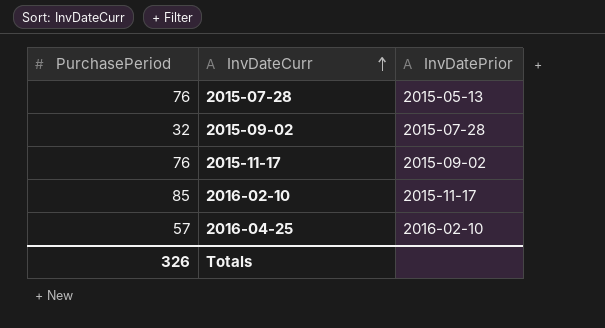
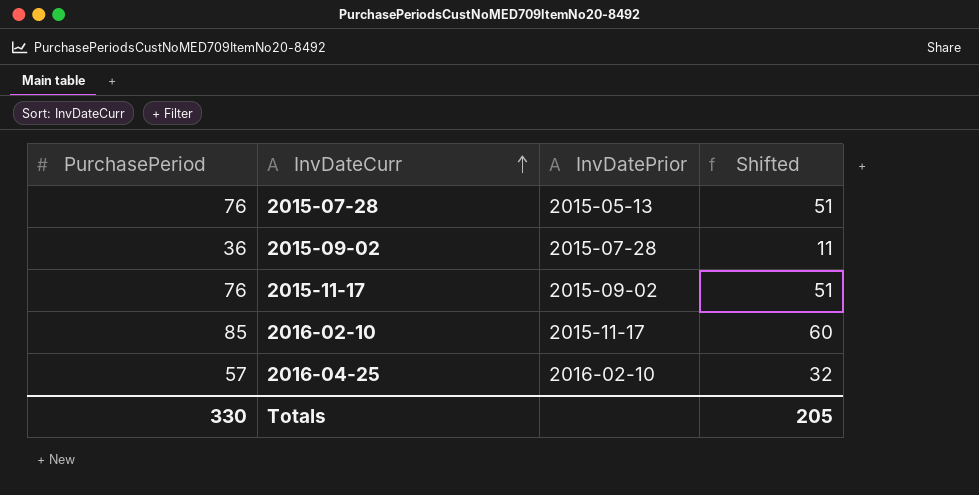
column Shifted | formula: none -> [PurchasePeriod] - 25
2015-09-02 | PurchasePeriod: 32 -> 36
Totals | PurchasePeriod: 326 -> 330

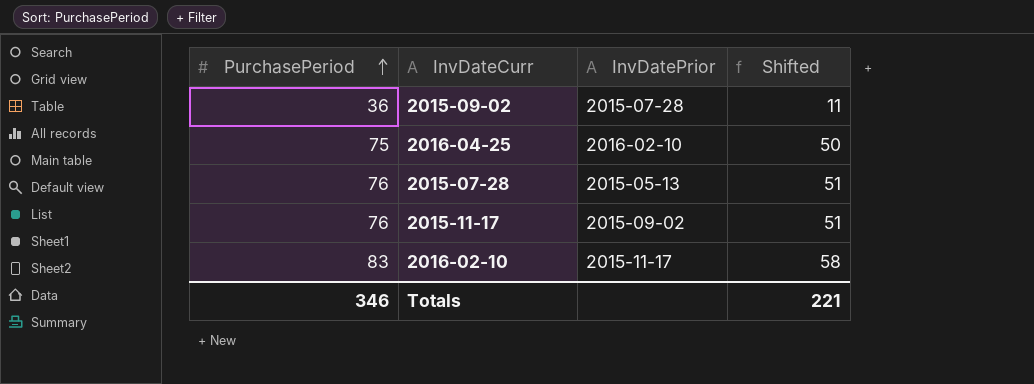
row order: InvDateCurr ascending -> PurchasePeriod ascending
2016-04-25 | PurchasePeriod: 57 -> 75
2016-04-25 | Shifted: 32 -> 50
2016-02-10 | PurchasePeriod: 85 -> 83
2016-02-10 | Shifted: 60 -> 58
Totals | PurchasePeriod: 330 -> 346
Totals | Shifted: 205 -> 221

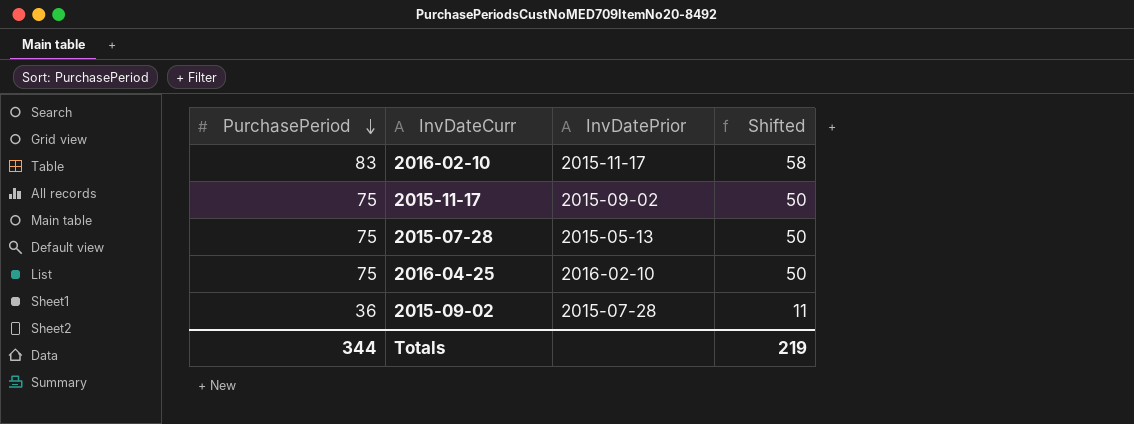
row order: PurchasePeriod ascending -> PurchasePeriod descending
2015-11-17 | PurchasePeriod: 76 -> 75
2015-11-17 | Shifted: 51 -> 50
2015-07-28 | PurchasePeriod: 76 -> 75
2015-07-28 | Shifted: 51 -> 50
Totals | PurchasePeriod: 346 -> 344
Totals | Shifted: 221 -> 219

